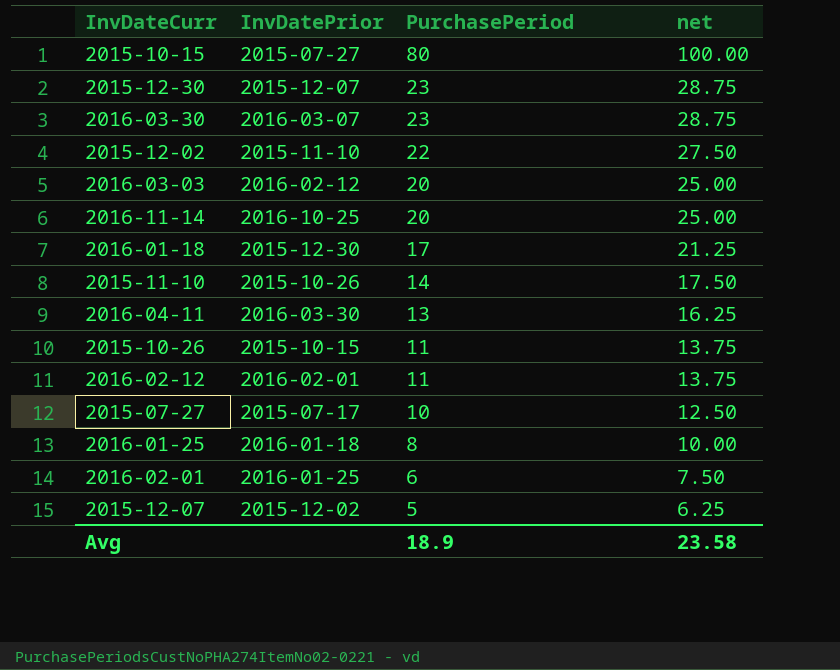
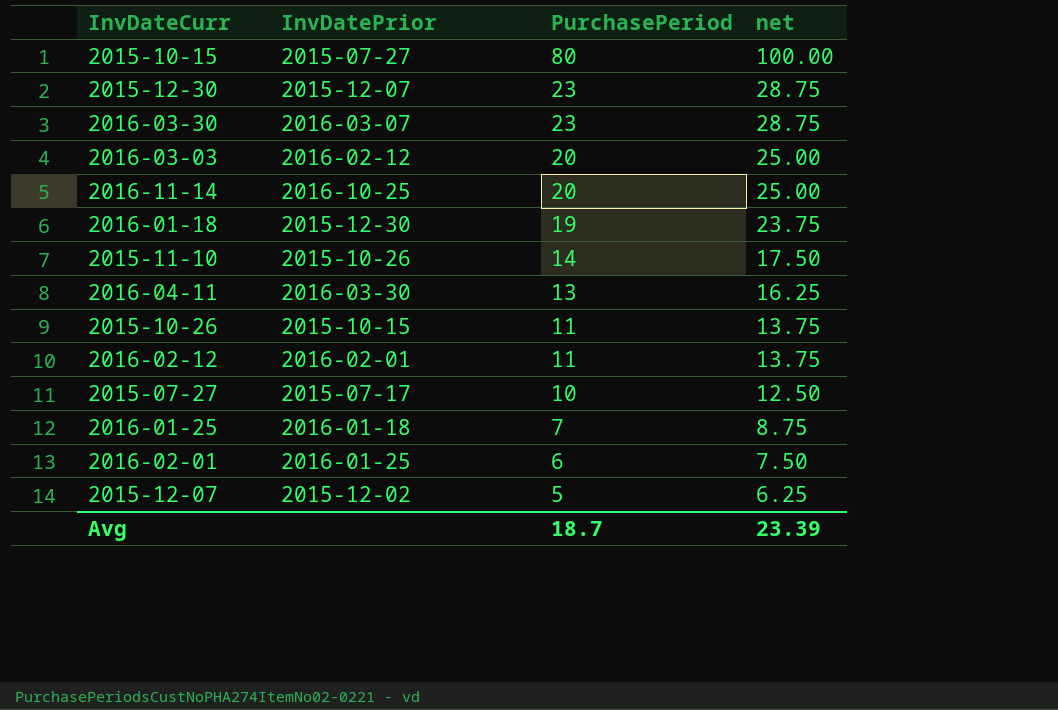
row 2015-12-02: 2015-11-10 | 22 | 27.50 -> none
2016-01-18 | PurchasePeriod: 17 -> 19
2016-01-18 | net: 21.25 -> 23.75
2016-01-25 | PurchasePeriod: 8 -> 7
2016-01-25 | net: 10.00 -> 8.75
Avg | PurchasePeriod: 18.9 -> 18.7
Avg | net: 23.58 -> 23.39

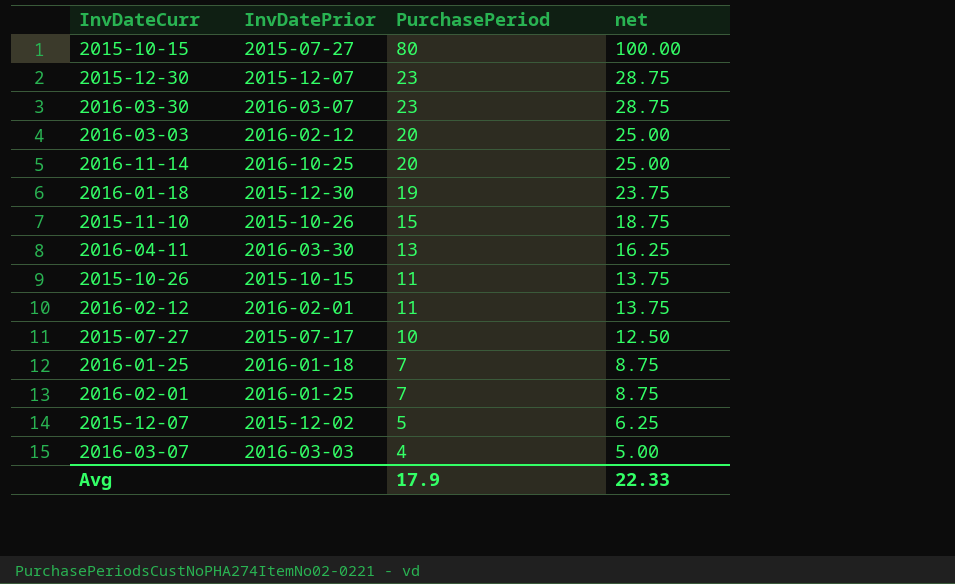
2015-11-10 | PurchasePeriod: 14 -> 15
2015-11-10 | net: 17.50 -> 18.75
2016-02-01 | PurchasePeriod: 6 -> 7
2016-02-01 | net: 7.50 -> 8.75
row 2016-03-07: none -> 2016-03-03 | 4 | 5.00
Avg | PurchasePeriod: 18.7 -> 17.9
Avg | net: 23.39 -> 22.33

